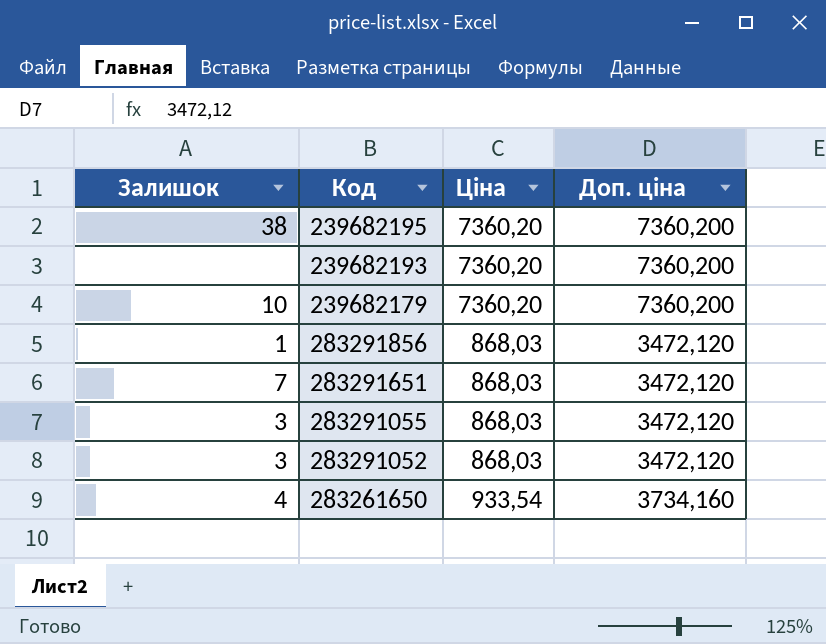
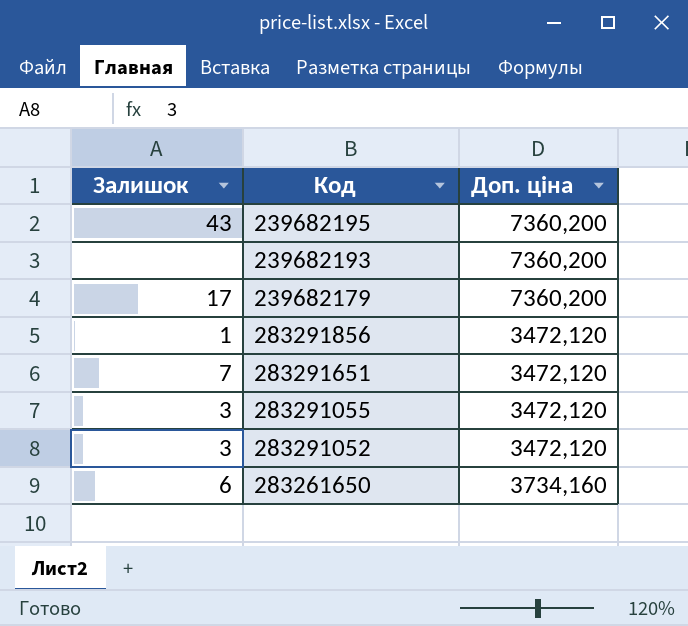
column Ціна | position: 3 -> none
239682195 | Залишок: 38 -> 43
239682179 | Залишок: 10 -> 17
283261650 | Залишок: 4 -> 6

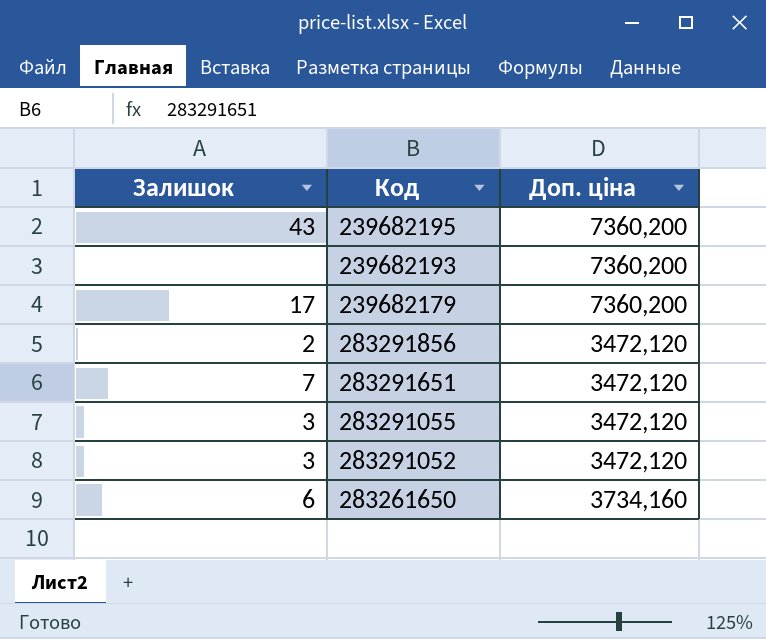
283291856 | Залишок: 1 -> 2

